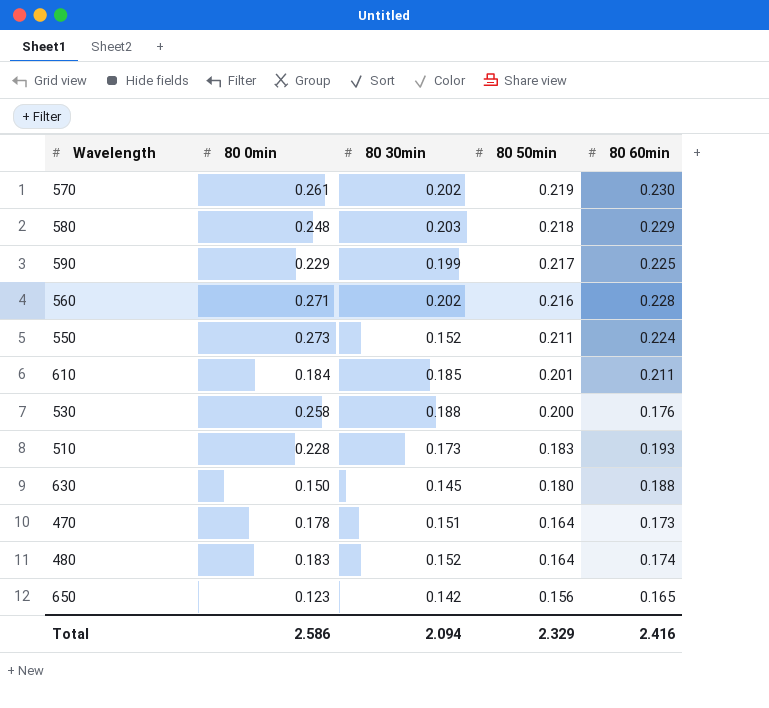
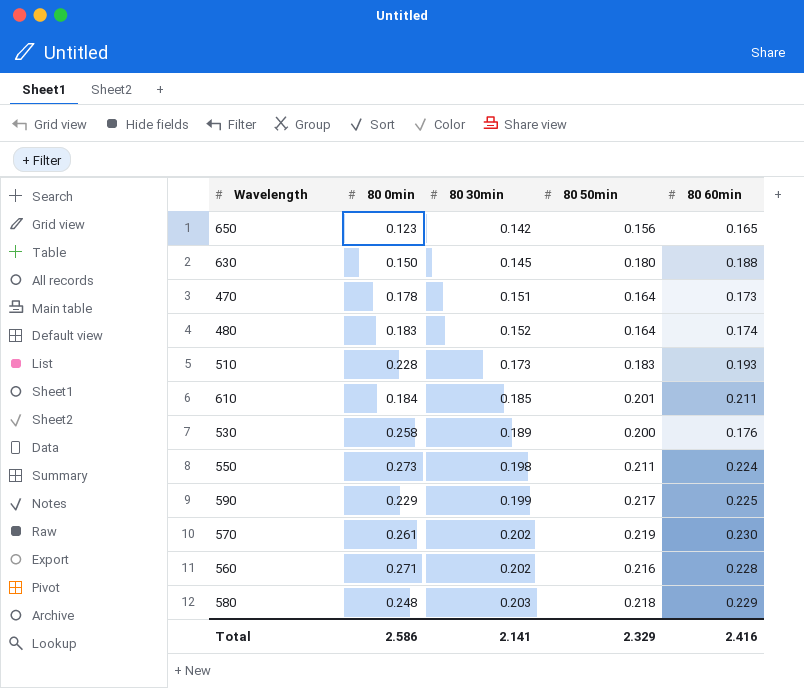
row order: 80 50min descending -> 80 30min ascending
530 | 80 30min: 0.188 -> 0.189
550 | 80 30min: 0.152 -> 0.198
Total | 80 30min: 2.094 -> 2.141

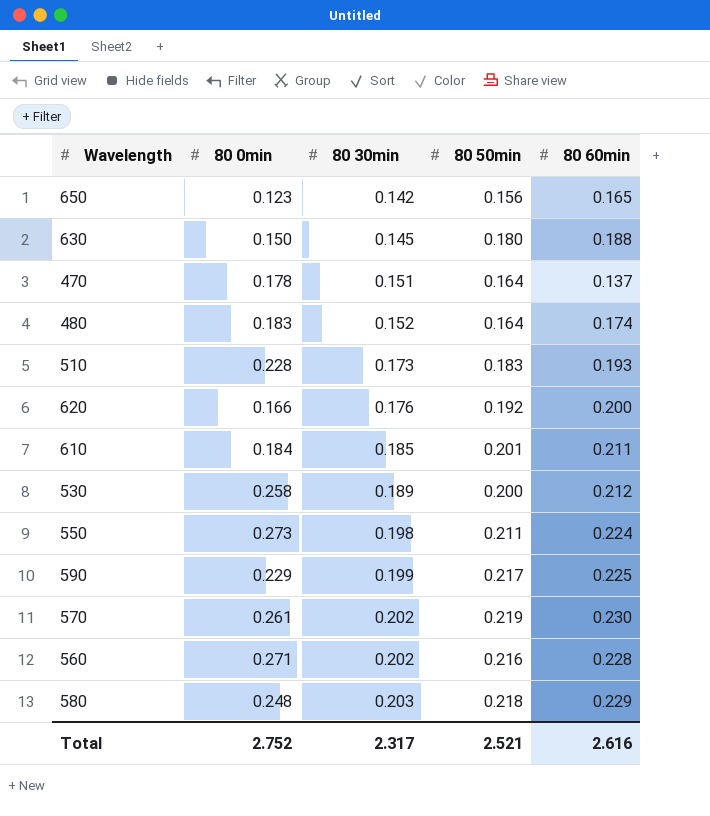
470 | 80 60min: 0.173 -> 0.137
row 620: none -> 0.166 | 0.176 | 0.192 | 0.200
530 | 80 60min: 0.176 -> 0.212
Total | 80 0min: 2.586 -> 2.752
Total | 80 30min: 2.141 -> 2.317
Total | 80 50min: 2.329 -> 2.521
Total | 80 60min: 2.416 -> 2.616

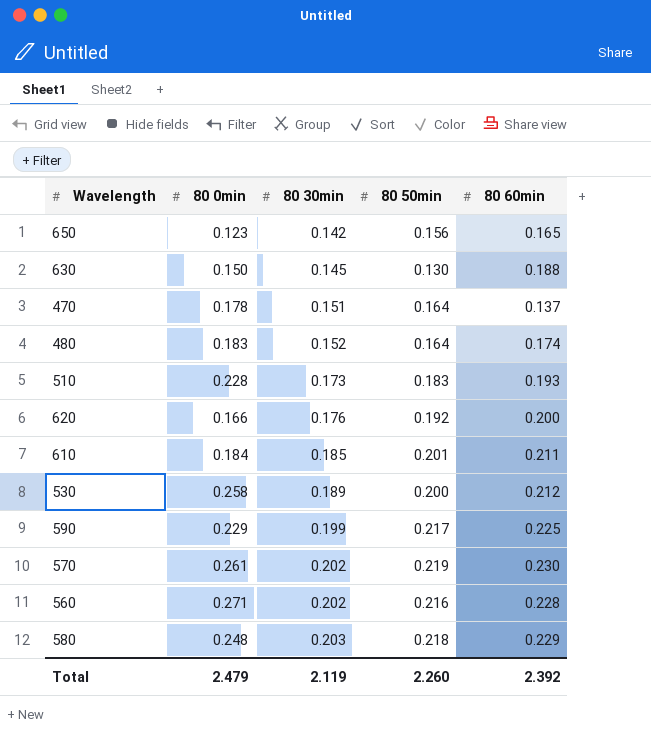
row 550: 0.273 | 0.198 | 0.211 | 0.224 -> none
630 | 80 50min: 0.180 -> 0.130
Total | 80 0min: 2.752 -> 2.479
Total | 80 30min: 2.317 -> 2.119
Total | 80 50min: 2.521 -> 2.260
Total | 80 60min: 2.616 -> 2.392

